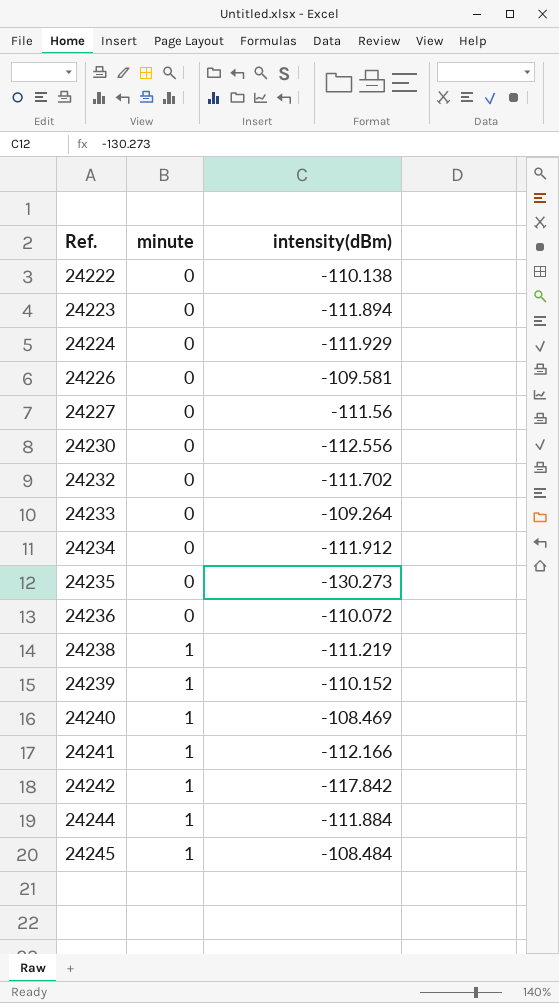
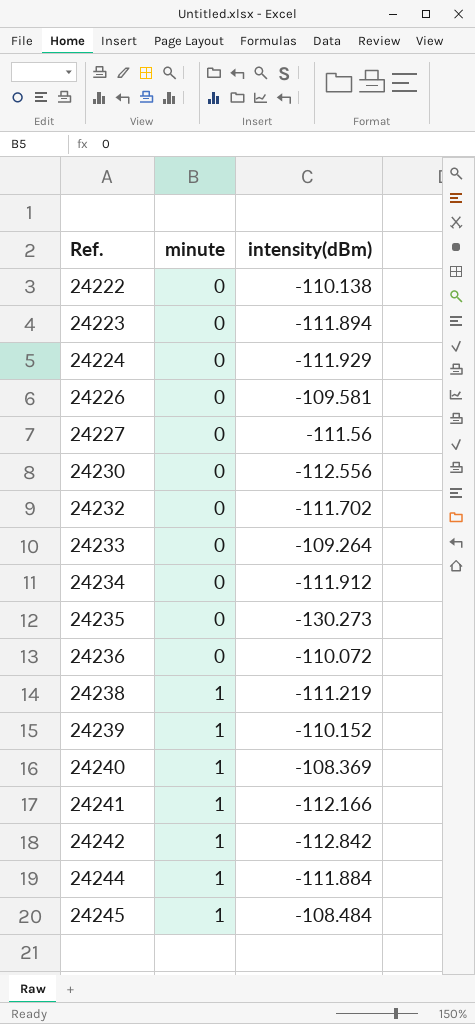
24240 | intensity(dBm): -108.469 -> -108.369
24242 | intensity(dBm): -117.842 -> -112.842

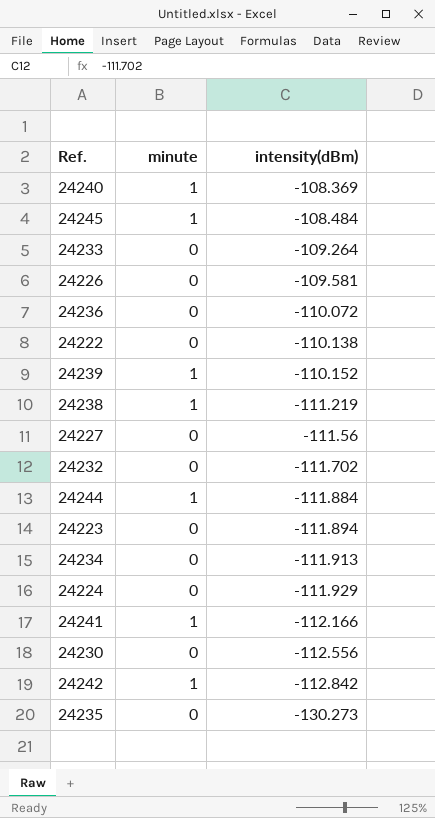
row order: Ref. ascending -> intensity(dBm) descending
24234 | intensity(dBm): -111.912 -> -111.913

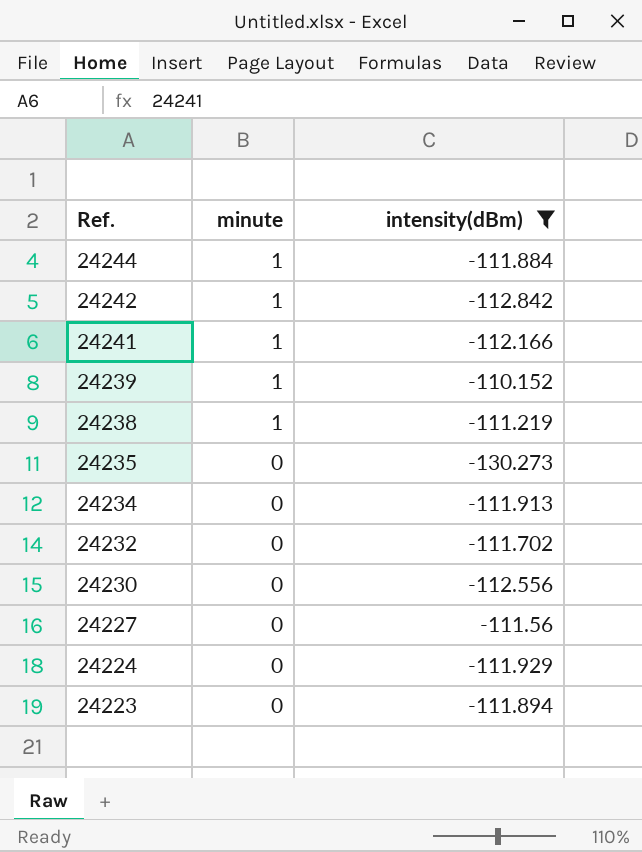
filter: none -> intensity(dBm) <= -110.152
row order: intensity(dBm) descending -> Ref. descending

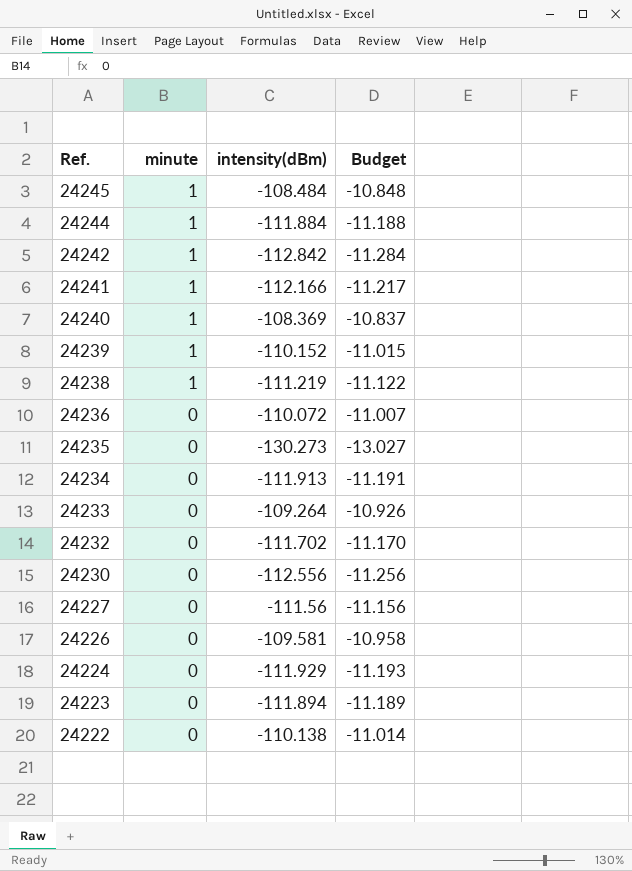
filter: intensity(dBm) <= -110.152 -> none
column Budget | formula: none -> [intensity(dBm)] * 0.1

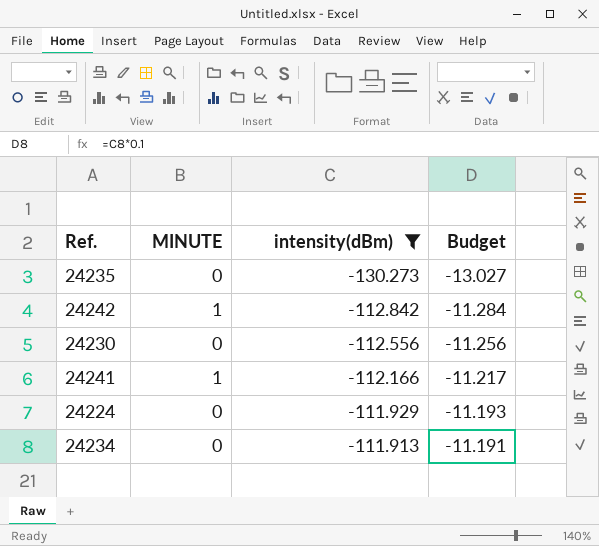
filter: none -> intensity(dBm) <= -111.913
row order: Ref. descending -> intensity(dBm) ascending
column name: minute -> MINUTE

